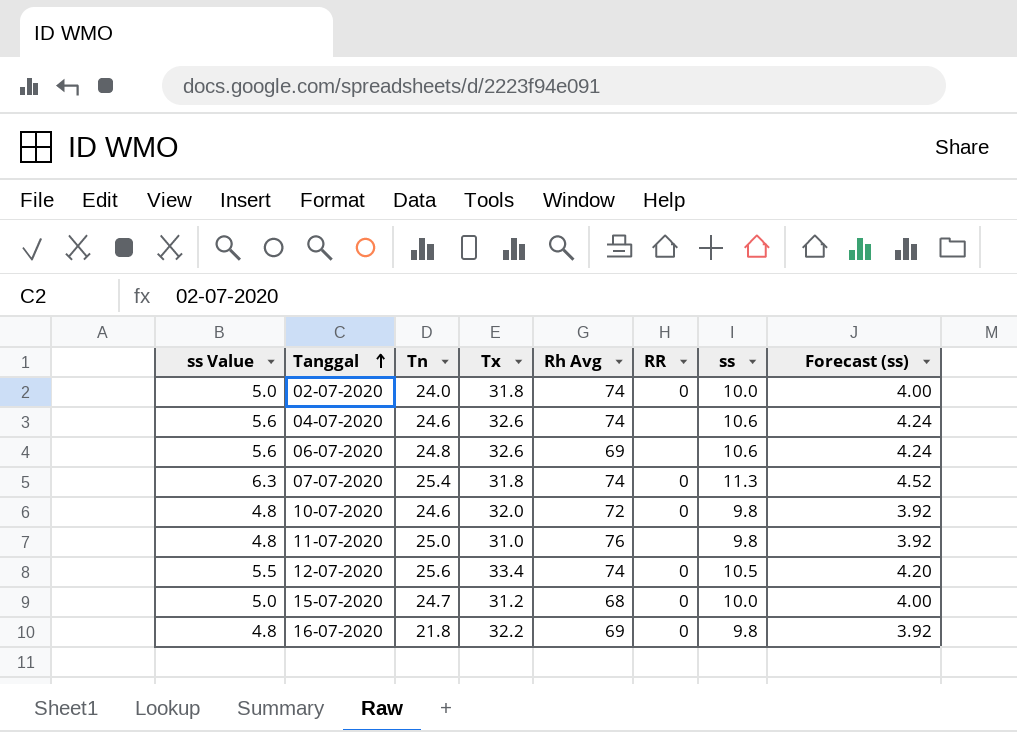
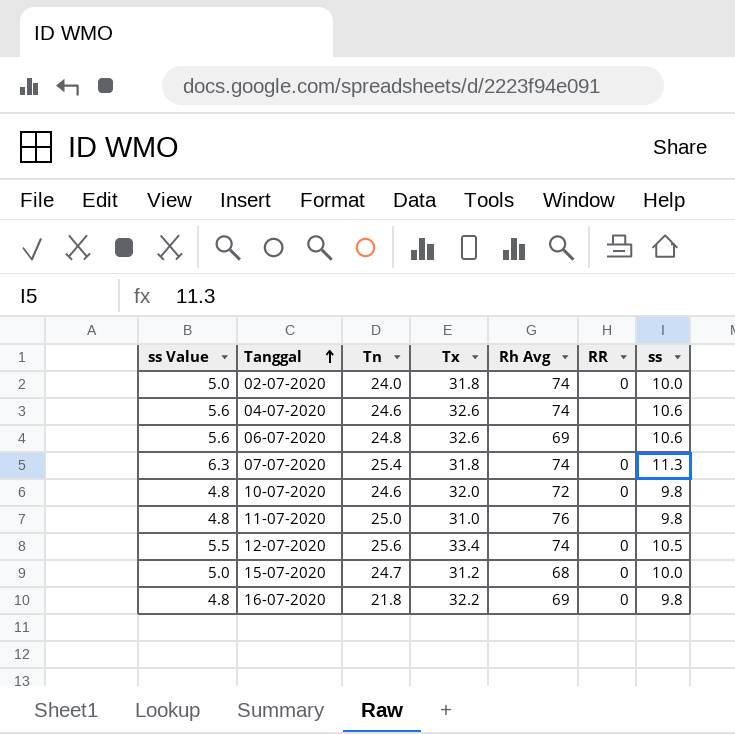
column Forecast (ss) | formula: [ss] * 0.4 -> none

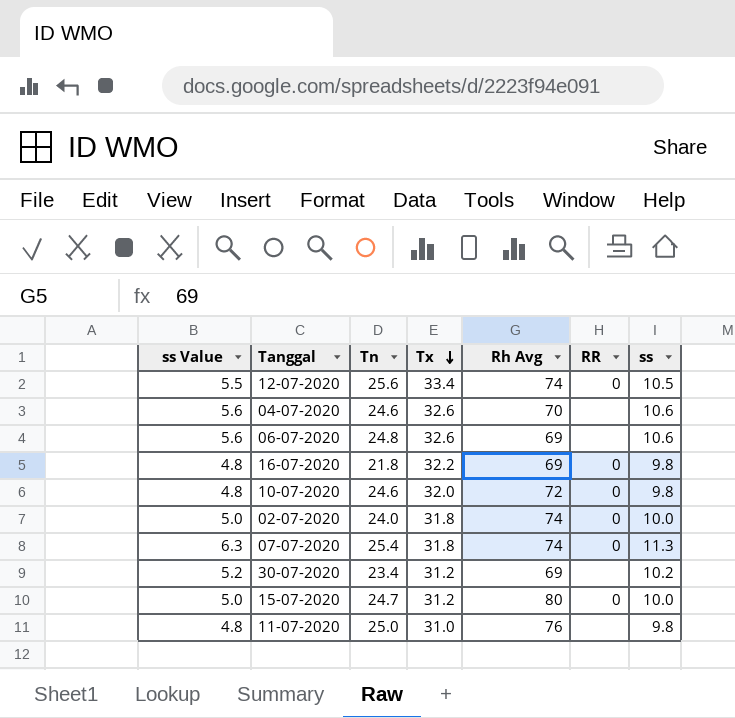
row order: Tanggal ascending -> Tx descending
04-07-2020 | Rh Avg: 74 -> 70
row 30-07-2020: none -> 5.2 | 23.4 | 31.2 | 69 | none | 10.2
15-07-2020 | Rh Avg: 68 -> 80

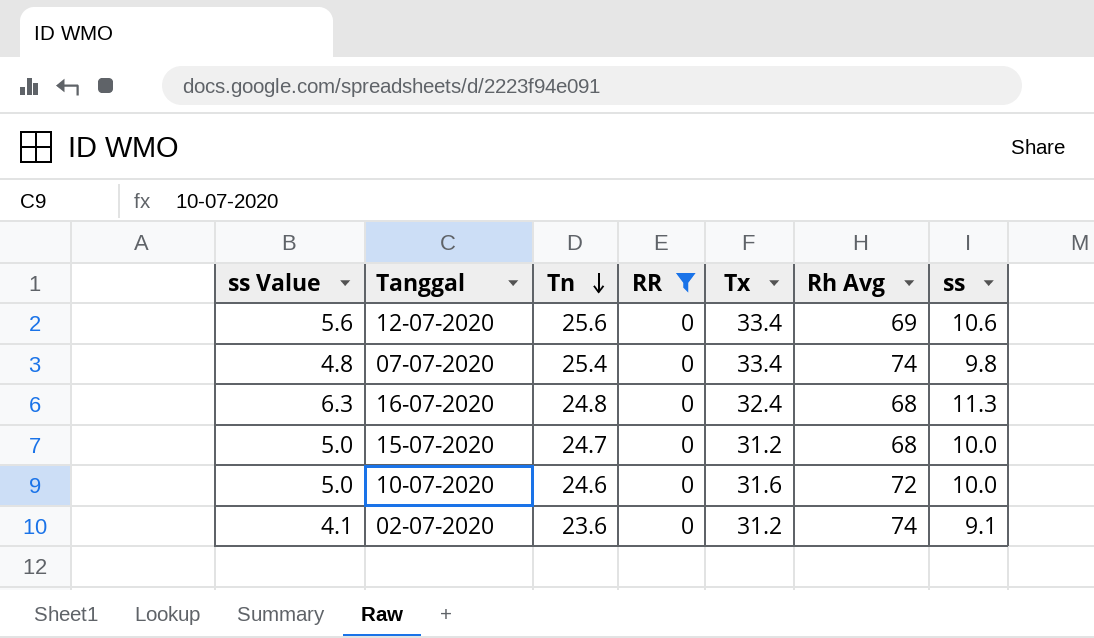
filter: none -> RR = 0
row order: Tx descending -> Tn descending
column RR | position: 6 -> 4
12-07-2020 | ss Value: 5.5 -> 5.6
12-07-2020 | Rh Avg: 74 -> 69
12-07-2020 | ss: 10.5 -> 10.6
07-07-2020 | ss Value: 6.3 -> 4.8
07-07-2020 | Tx: 31.8 -> 33.4
07-07-2020 | ss: 11.3 -> 9.8
16-07-2020 | ss Value: 4.8 -> 6.3
16-07-2020 | Tn: 21.8 -> 24.8
16-07-2020 | Tx: 32.2 -> 32.4
16-07-2020 | Rh Avg: 69 -> 68
16-07-2020 | ss: 9.8 -> 11.3
15-07-2020 | Rh Avg: 80 -> 68
10-07-2020 | ss Value: 4.8 -> 5.0
10-07-2020 | Tx: 32.0 -> 31.6
10-07-2020 | ss: 9.8 -> 10.0
02-07-2020 | ss Value: 5.0 -> 4.1
02-07-2020 | Tn: 24.0 -> 23.6
02-07-2020 | Tx: 31.8 -> 31.2
02-07-2020 | ss: 10.0 -> 9.1

